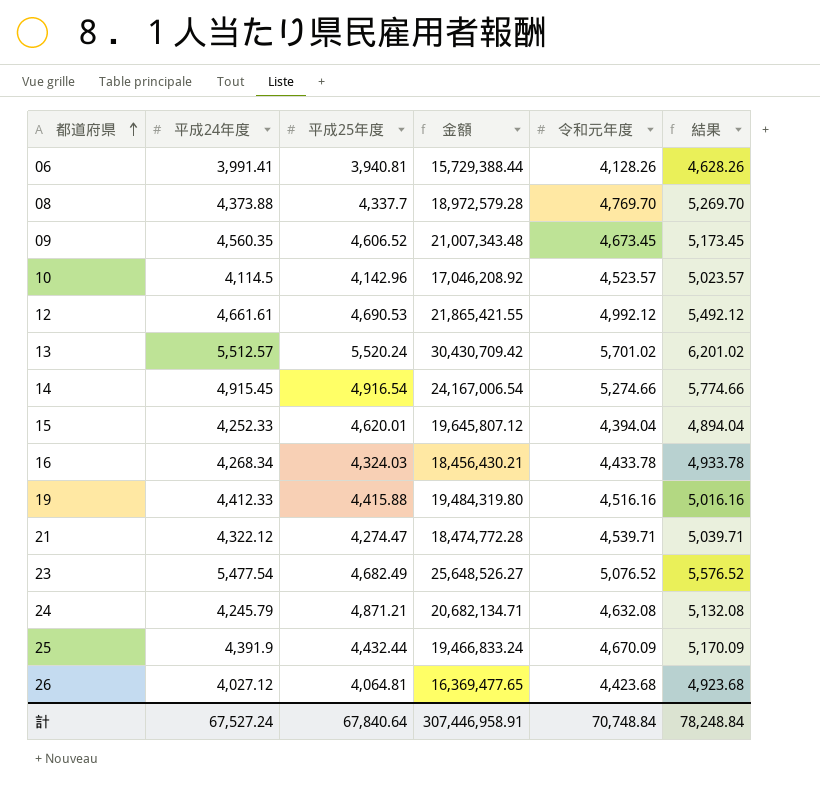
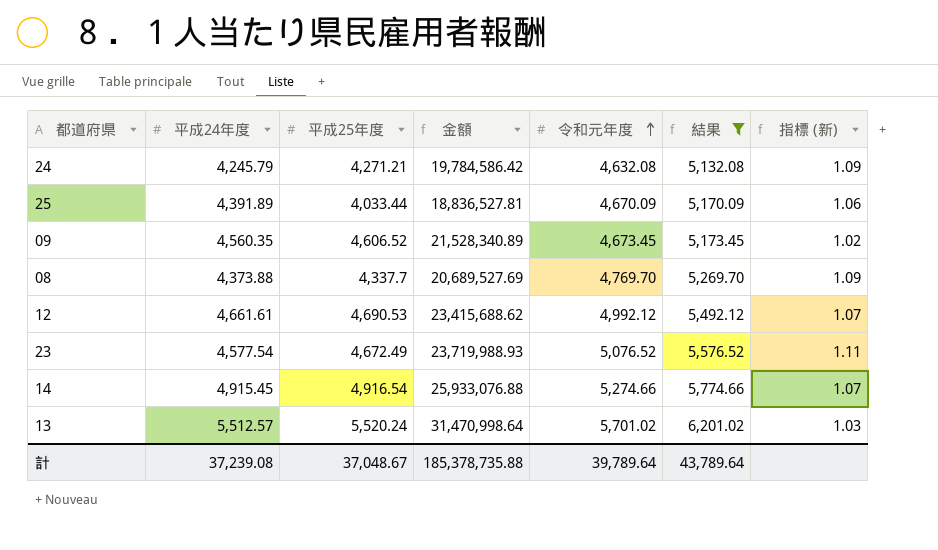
filter: none -> 結果 >= 5,132.08
row order: 都道府県 ascending -> 令和元年度 ascending
column 金額 | formula: [平成24年度] * [平成25年度] -> [平成25年度] * [令和元年度]
column 指標 (新) | formula: none -> [令和元年度] / [平成24年度]
24 | 平成25年度: 4,871.21 -> 4,271.21
25 | 平成24年度: 4,391.9 -> 4,391.89
25 | 平成25年度: 4,432.44 -> 4,033.44
23 | 平成24年度: 5,477.54 -> 4,577.54
23 | 平成25年度: 4,682.49 -> 4,672.49
計 | 平成24年度: 67,527.24 -> 37,239.08
計 | 平成25年度: 67,840.64 -> 37,048.67
計 | 金額: 307,446,958.91 -> 185,378,735.88
計 | 令和元年度: 70,748.84 -> 39,789.64
計 | 結果: 78,248.84 -> 43,789.64

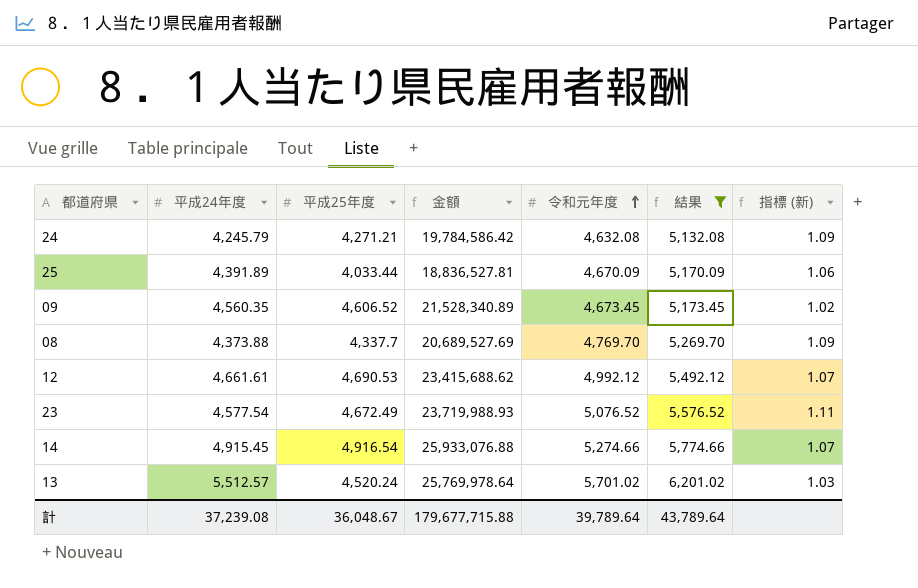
13 | 平成25年度: 5,520.24 -> 4,520.24
13 | 金額: 31,470,998.64 -> 25,769,978.64
計 | 平成25年度: 37,048.67 -> 36,048.67
計 | 金額: 185,378,735.88 -> 179,677,715.88

